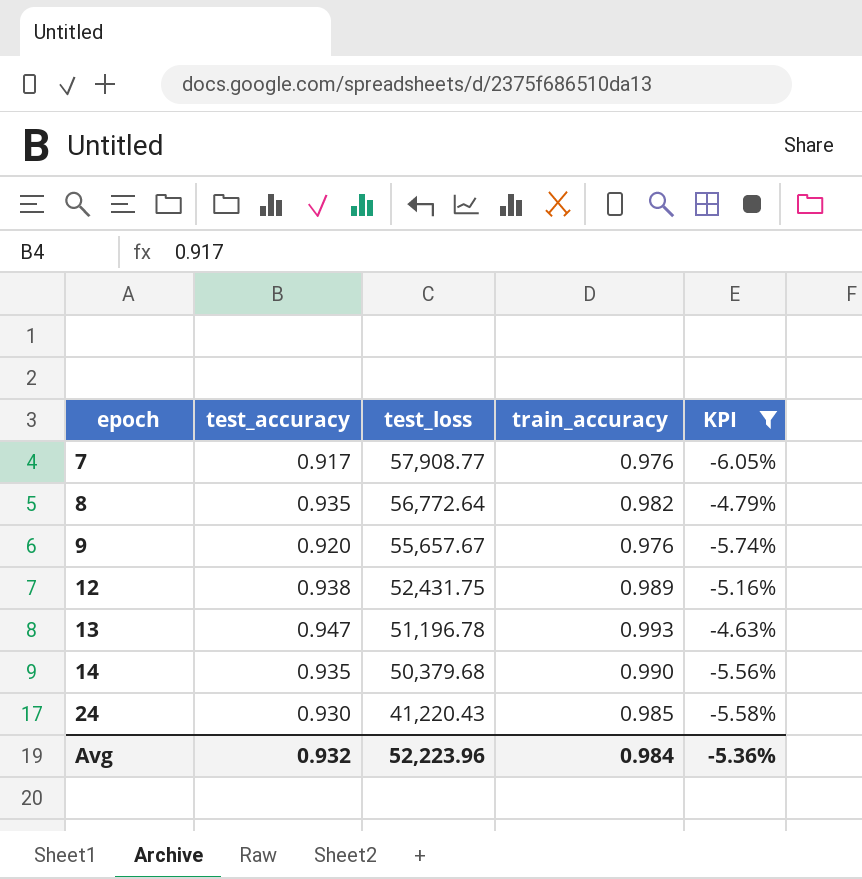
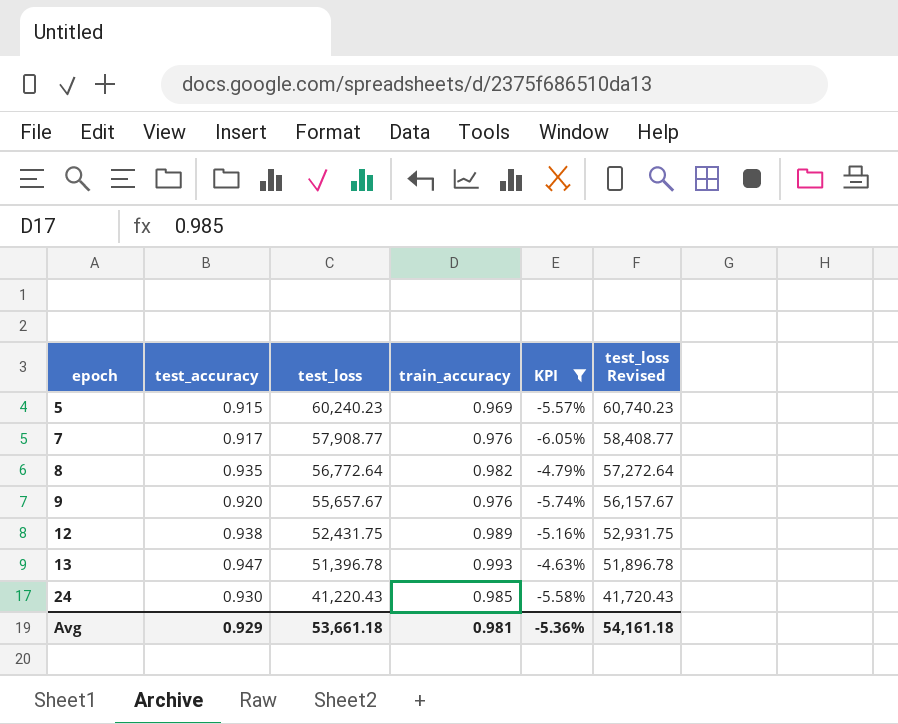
column test_loss Revised | formula: none -> [test_loss] + 500
row 14: 0.935 | 50,379.68 | 0.990 | -5.56% -> none
row 5: none -> 0.915 | 60,240.23 | 0.969 | -5.57% | 60,740.23
13 | test_loss: 51,196.78 -> 51,396.78
Avg | test_accuracy: 0.932 -> 0.929
Avg | test_loss: 52,223.96 -> 53,661.18
Avg | train_accuracy: 0.984 -> 0.981

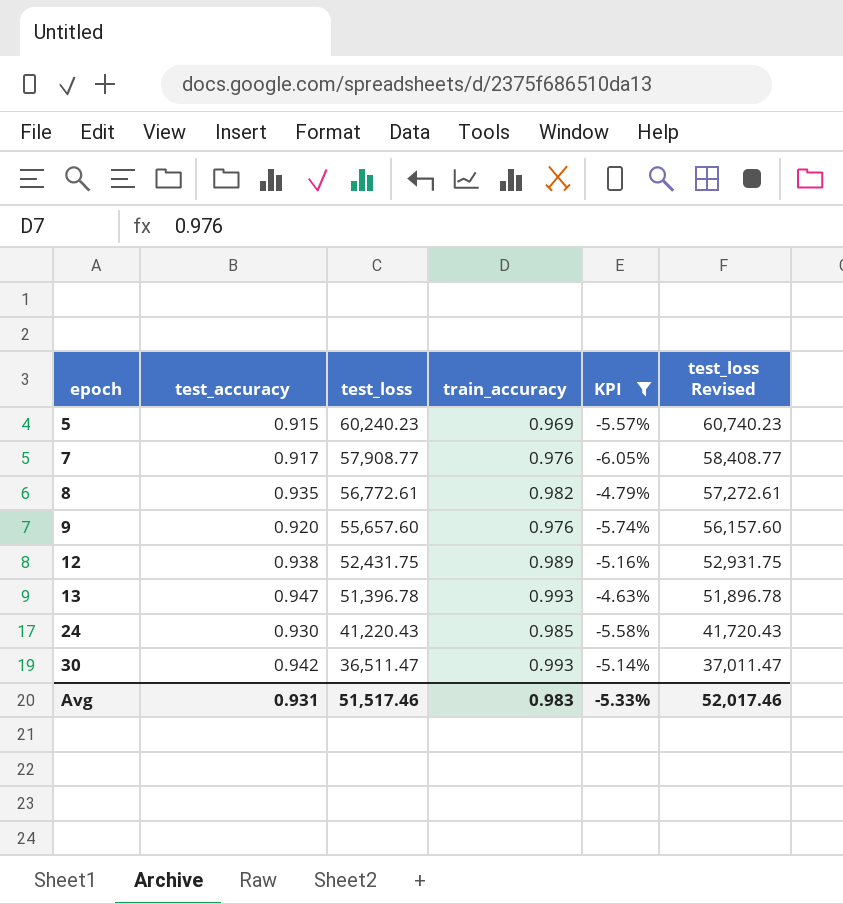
8 | test_loss: 56,772.64 -> 56,772.61
8 | test_loss Revised: 57,272.64 -> 57,272.61
9 | test_loss: 55,657.67 -> 55,657.60
9 | test_loss Revised: 56,157.67 -> 56,157.60
row 30: none -> 0.942 | 36,511.47 | 0.993 | -5.14% | 37,011.47
Avg | test_accuracy: 0.929 -> 0.931
Avg | test_loss: 53,661.18 -> 51,517.46
Avg | train_accuracy: 0.981 -> 0.983
Avg | KPI: -5.36% -> -5.33%
Avg | test_loss Revised: 54,161.18 -> 52,017.46

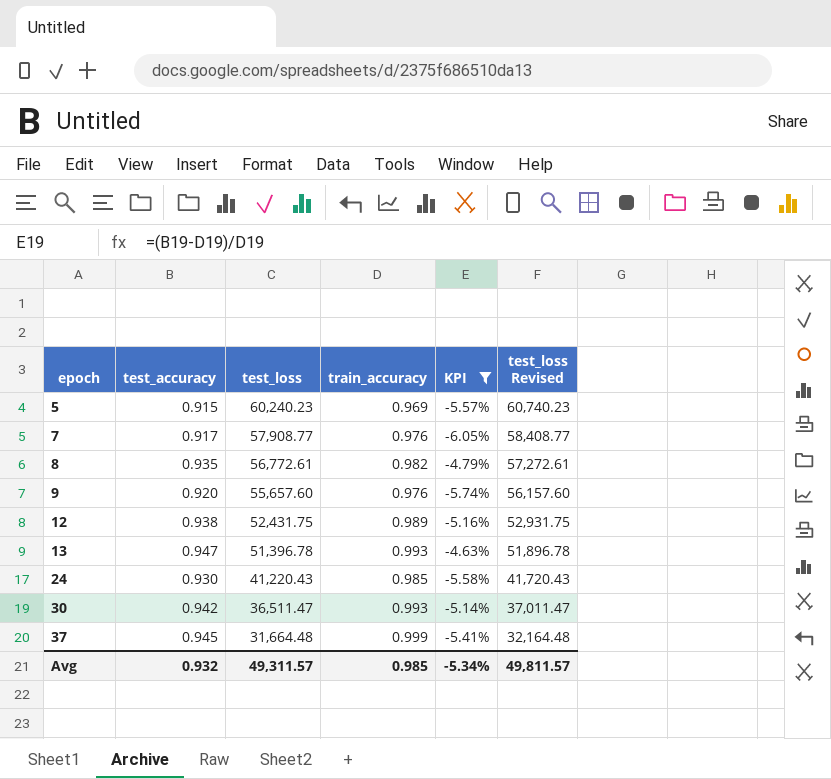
row 37: none -> 0.945 | 31,664.48 | 0.999 | -5.41% | 32,164.48
Avg | test_accuracy: 0.931 -> 0.932
Avg | test_loss: 51,517.46 -> 49,311.57
Avg | train_accuracy: 0.983 -> 0.985
Avg | KPI: -5.33% -> -5.34%
Avg | test_loss Revised: 52,017.46 -> 49,811.57

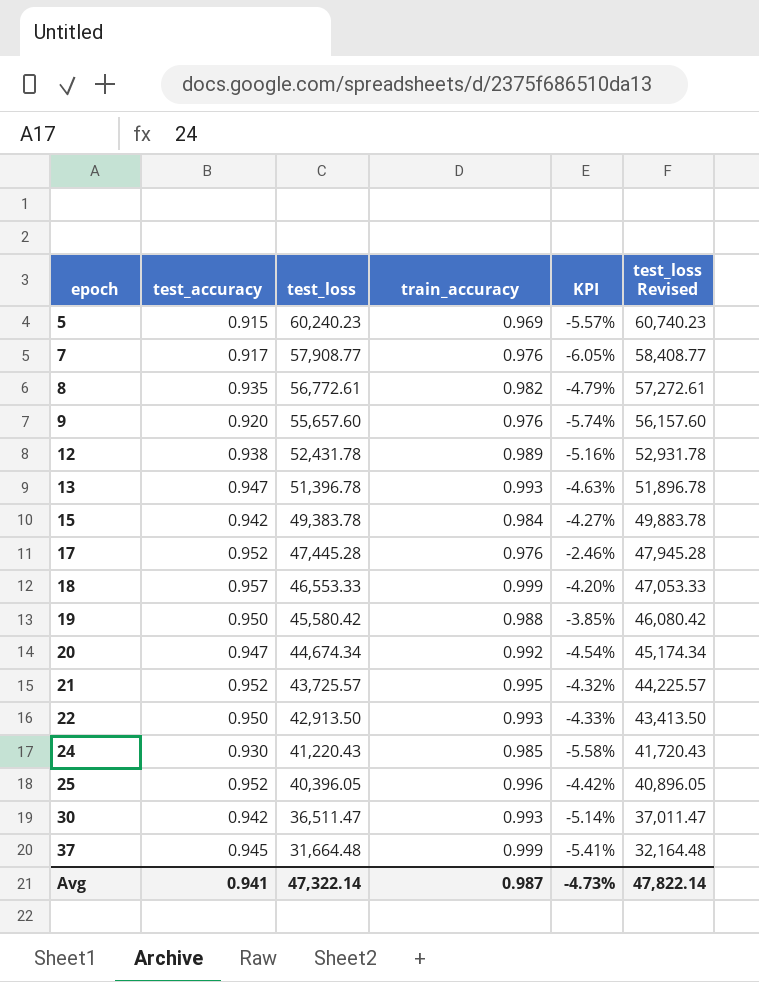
filter: KPI <= -4.63% -> none
12 | test_loss: 52,431.75 -> 52,431.78
12 | test_loss Revised: 52,931.75 -> 52,931.78
Avg | test_accuracy: 0.932 -> 0.941
Avg | test_loss: 49,311.57 -> 47,322.14
Avg | train_accuracy: 0.985 -> 0.987
Avg | KPI: -5.34% -> -4.73%
Avg | test_loss Revised: 49,811.57 -> 47,822.14

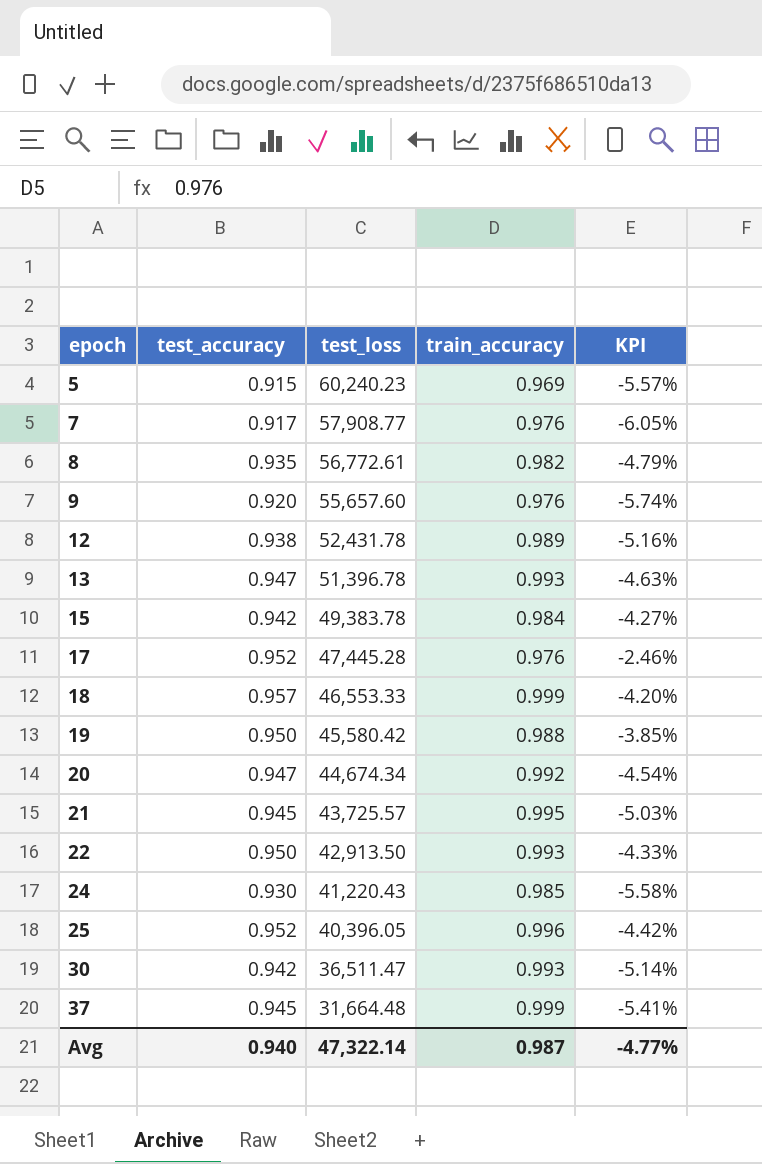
column test_loss Revised | formula: [test_loss] + 500 -> none
21 | test_accuracy: 0.952 -> 0.945
21 | KPI: -4.32% -> -5.03%
Avg | test_accuracy: 0.941 -> 0.940
Avg | KPI: -4.73% -> -4.77%

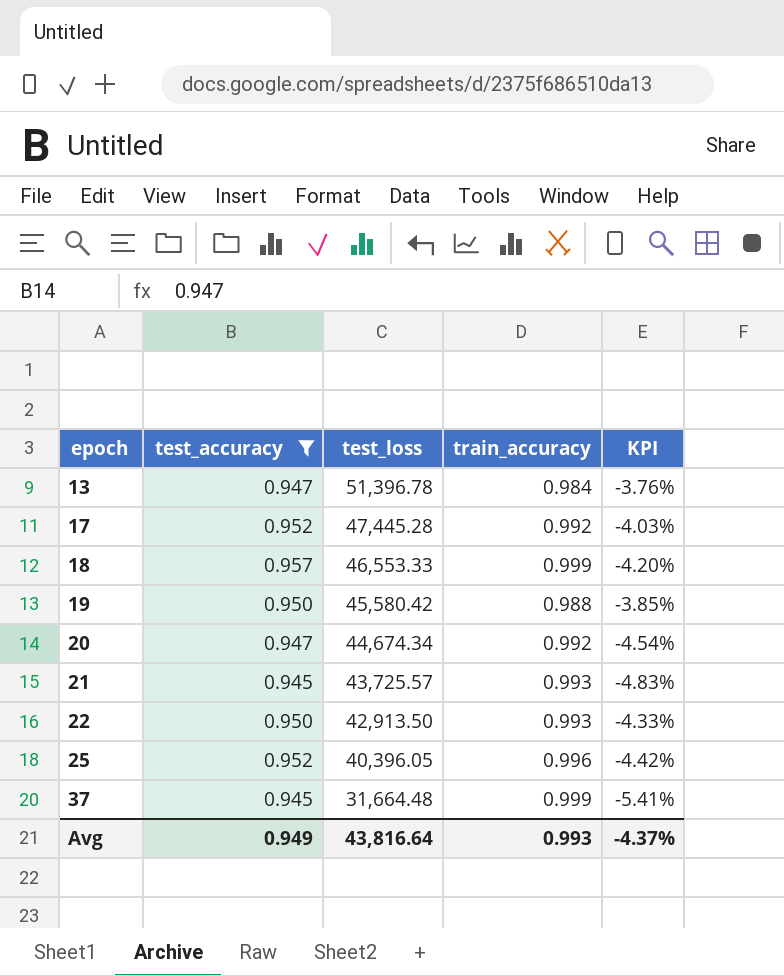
filter: none -> test_accuracy >= 0.945
13 | train_accuracy: 0.993 -> 0.984
13 | KPI: -4.63% -> -3.76%
17 | train_accuracy: 0.976 -> 0.992
17 | KPI: -2.46% -> -4.03%
21 | train_accuracy: 0.995 -> 0.993
21 | KPI: -5.03% -> -4.83%
Avg | test_accuracy: 0.940 -> 0.949
Avg | test_loss: 47,322.14 -> 43,816.64
Avg | train_accuracy: 0.987 -> 0.993
Avg | KPI: -4.77% -> -4.37%

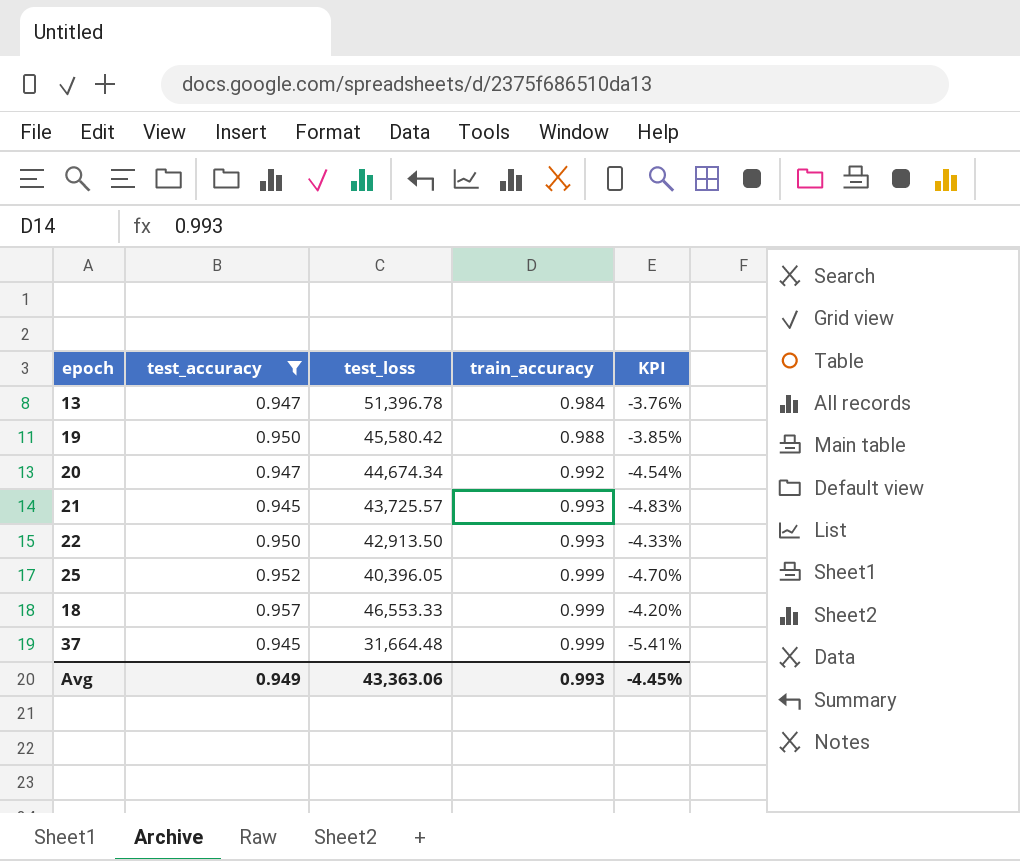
row order: epoch ascending -> train_accuracy ascending
row 17: 0.952 | 47,445.28 | 0.992 | -4.03% -> none
25 | train_accuracy: 0.996 -> 0.999
25 | KPI: -4.42% -> -4.70%
Avg | test_loss: 43,816.64 -> 43,363.06
Avg | KPI: -4.37% -> -4.45%

